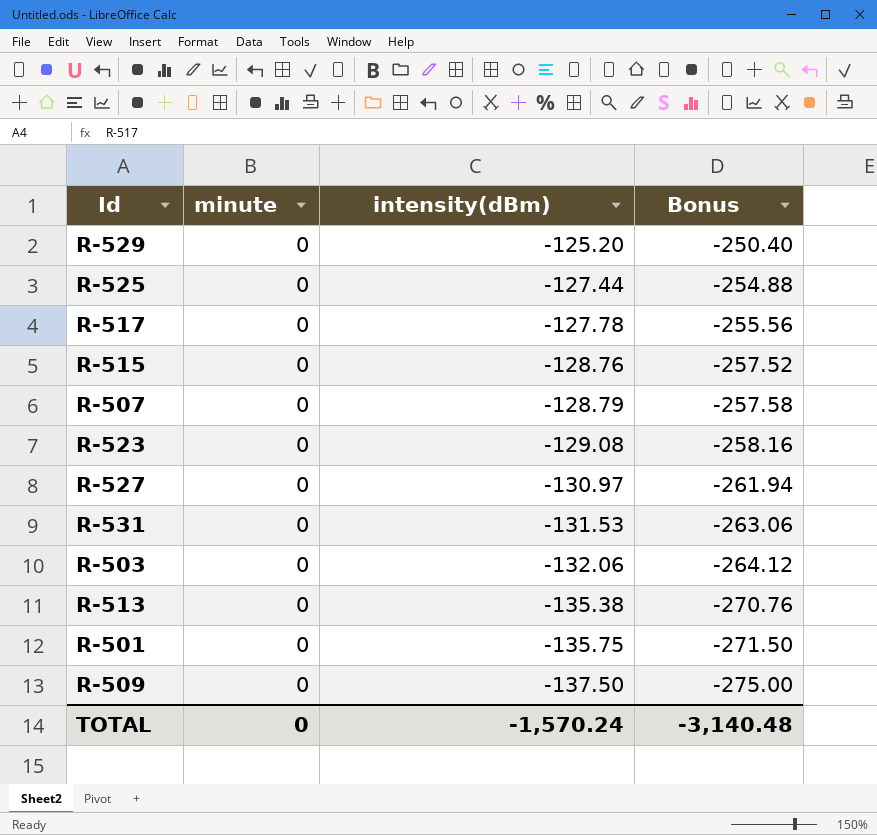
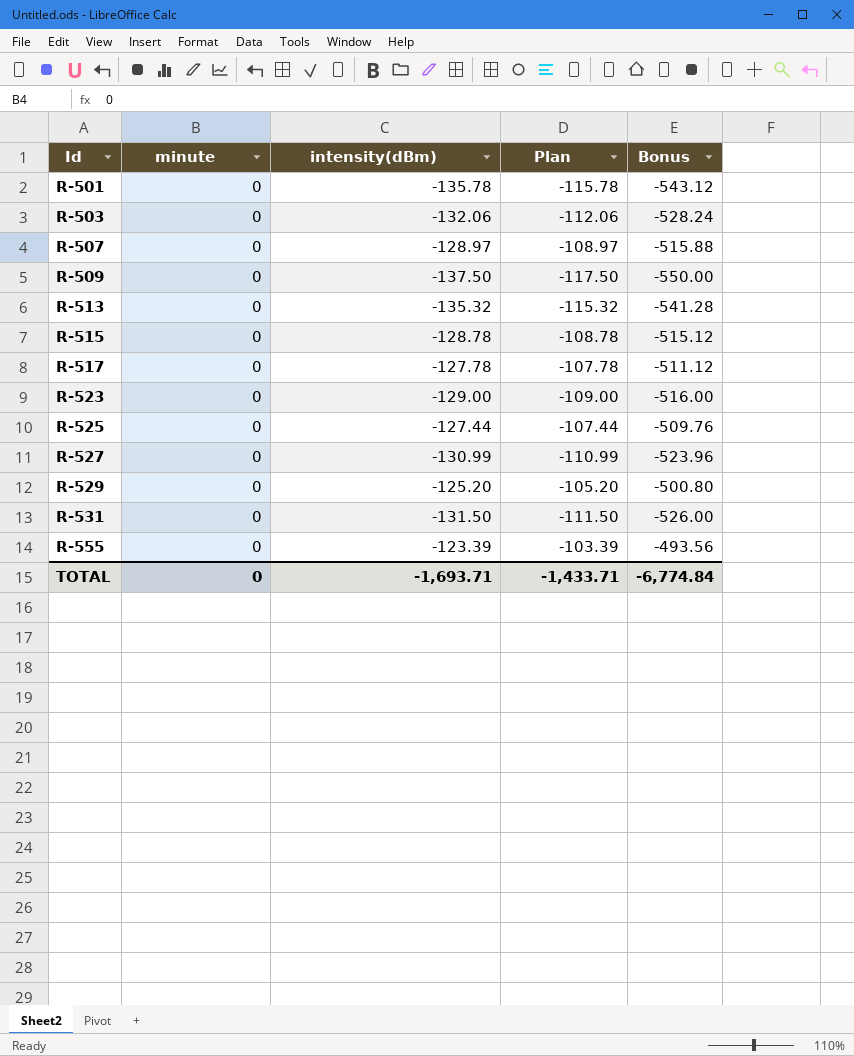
row order: intensity(dBm) descending -> Id ascending
column Plan | formula: none -> [intensity(dBm)] + 20
column Bonus | formula: [intensity(dBm)] * 2 -> [intensity(dBm)] * 4
R-501 | intensity(dBm): -135.75 -> -135.78
R-507 | intensity(dBm): -128.79 -> -128.97
R-513 | intensity(dBm): -135.38 -> -135.32
R-515 | intensity(dBm): -128.76 -> -128.78
R-523 | intensity(dBm): -129.08 -> -129.00
R-527 | intensity(dBm): -130.97 -> -130.99
R-531 | intensity(dBm): -131.53 -> -131.50
row R-555: none -> 0 | -123.39 | -103.39 | -493.56
TOTAL | intensity(dBm): -1,570.24 -> -1,693.71
TOTAL | Bonus: -3,140.48 -> -6,774.84

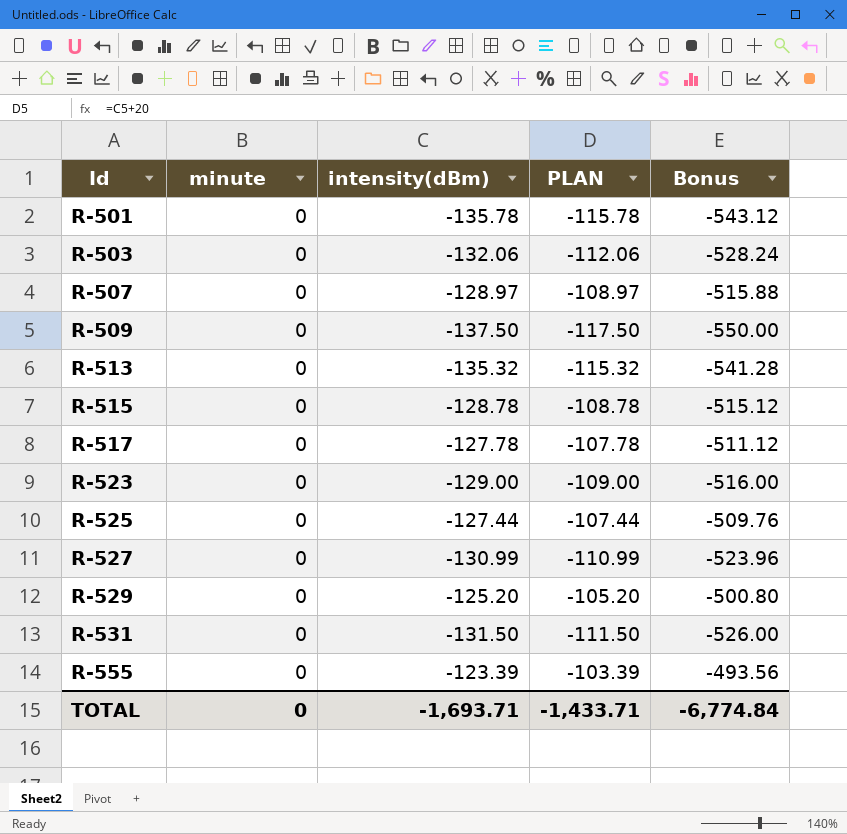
column name: Plan -> PLAN

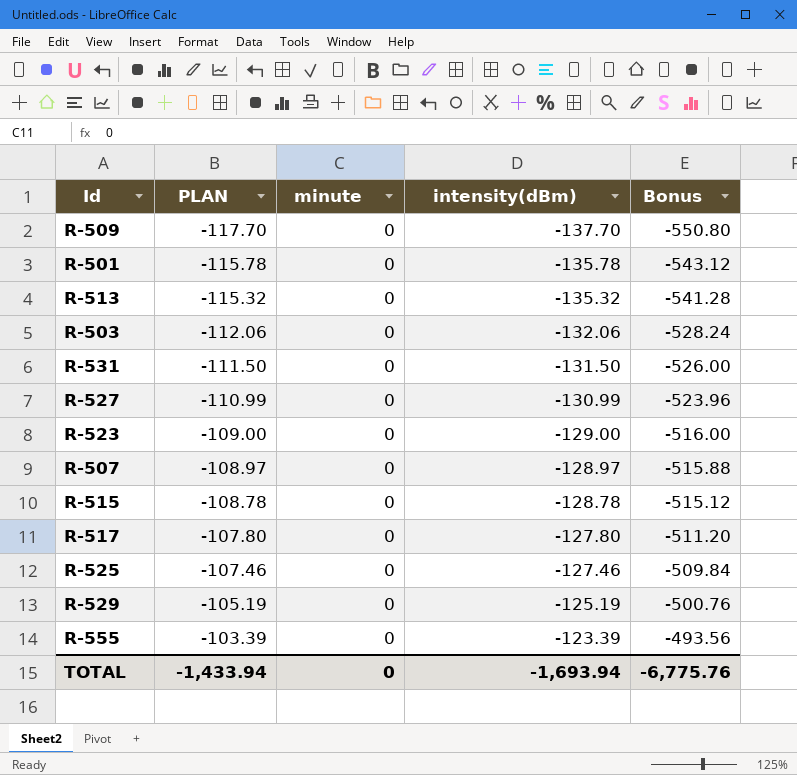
row order: Id ascending -> PLAN ascending
column PLAN | position: 4 -> 2
R-509 | PLAN: -117.50 -> -117.70
R-509 | intensity(dBm): -137.50 -> -137.70
R-509 | Bonus: -550.00 -> -550.80
R-517 | PLAN: -107.78 -> -107.80
R-517 | intensity(dBm): -127.78 -> -127.80
R-517 | Bonus: -511.12 -> -511.20
R-525 | PLAN: -107.44 -> -107.46
R-525 | intensity(dBm): -127.44 -> -127.46
R-525 | Bonus: -509.76 -> -509.84
R-529 | PLAN: -105.20 -> -105.19
R-529 | intensity(dBm): -125.20 -> -125.19
R-529 | Bonus: -500.80 -> -500.76
TOTAL | PLAN: -1,433.71 -> -1,433.94
TOTAL | intensity(dBm): -1,693.71 -> -1,693.94
TOTAL | Bonus: -6,774.84 -> -6,775.76

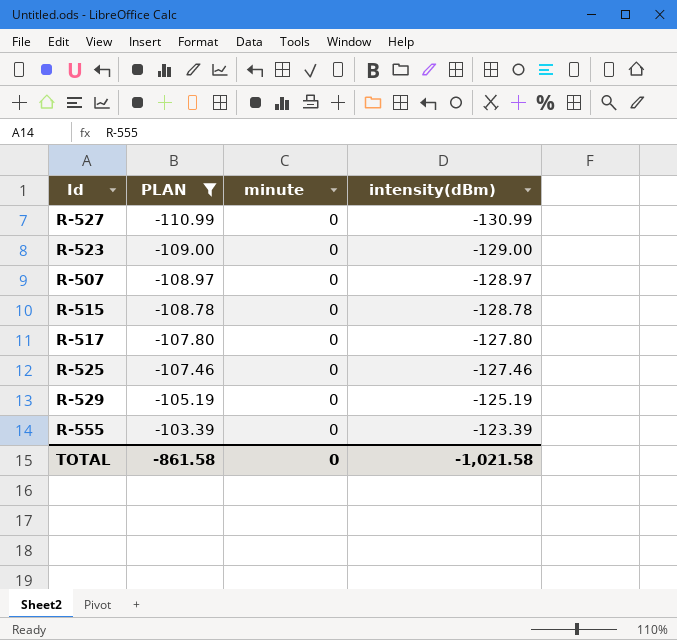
filter: none -> PLAN >= -110.99
column Bonus | formula: [intensity(dBm)] * 4 -> none
TOTAL | PLAN: -1,433.94 -> -861.58
TOTAL | intensity(dBm): -1,693.94 -> -1,021.58

